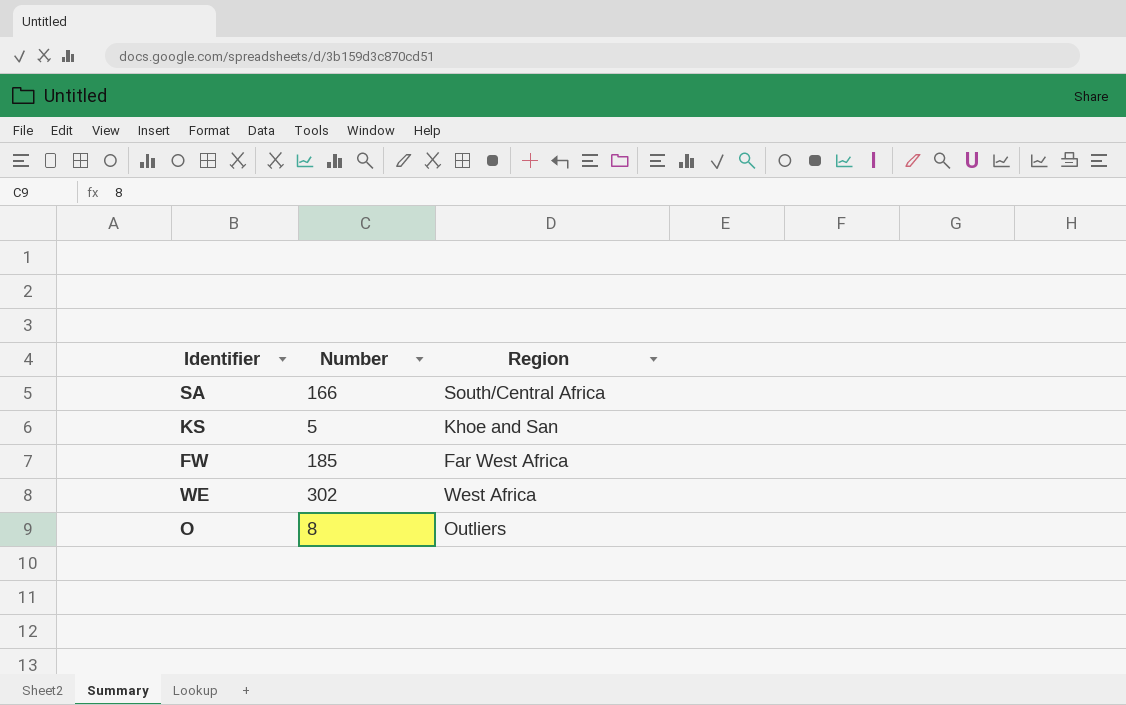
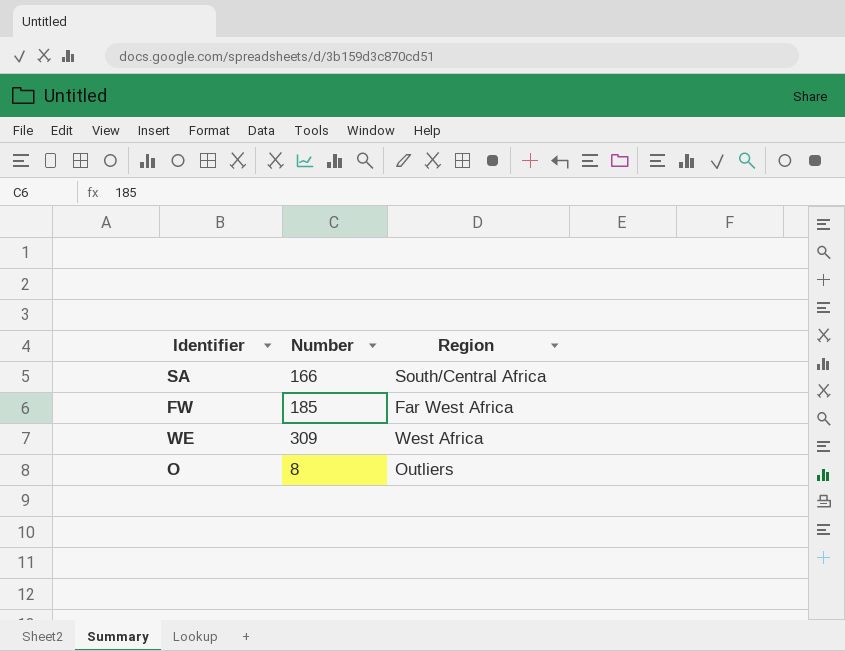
row KS: 5 | Khoe and San -> none
WE | Number: 302 -> 309

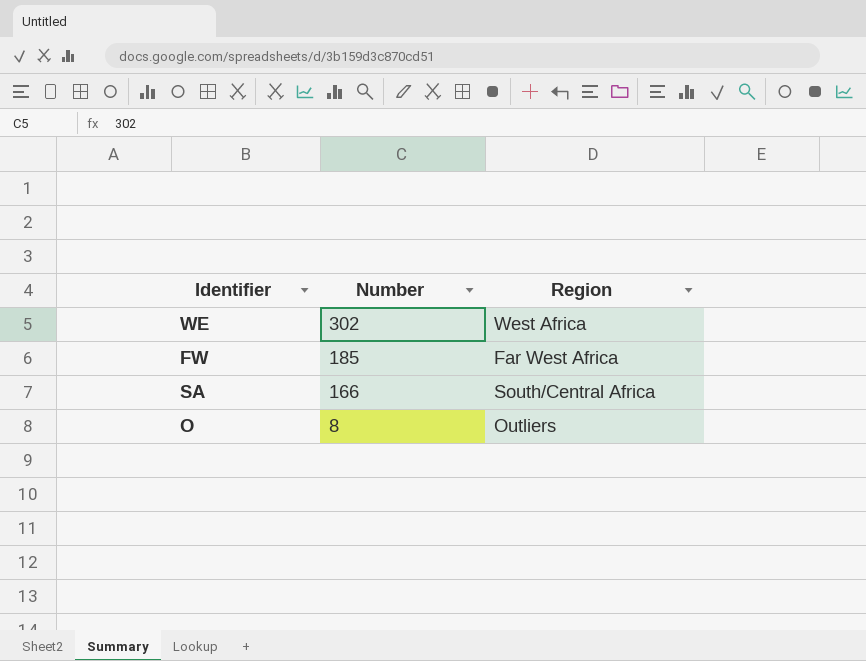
row order: none -> Number descending
WE | Number: 309 -> 302

